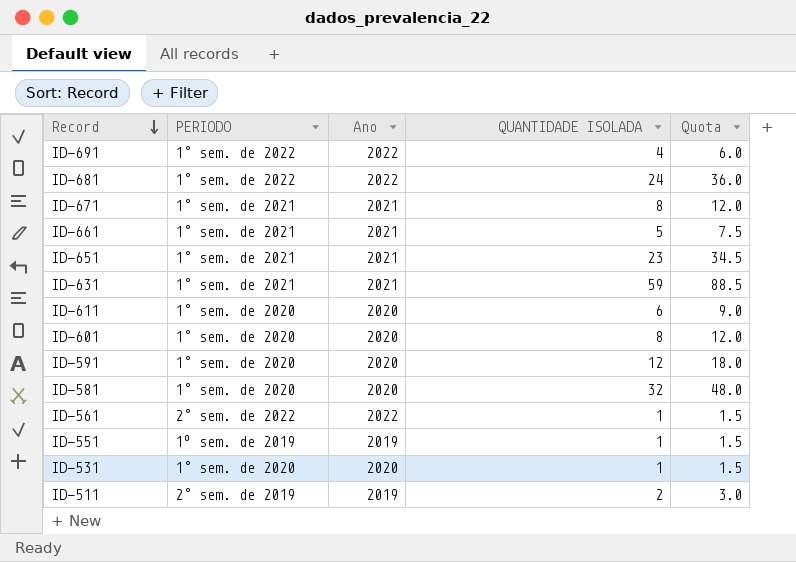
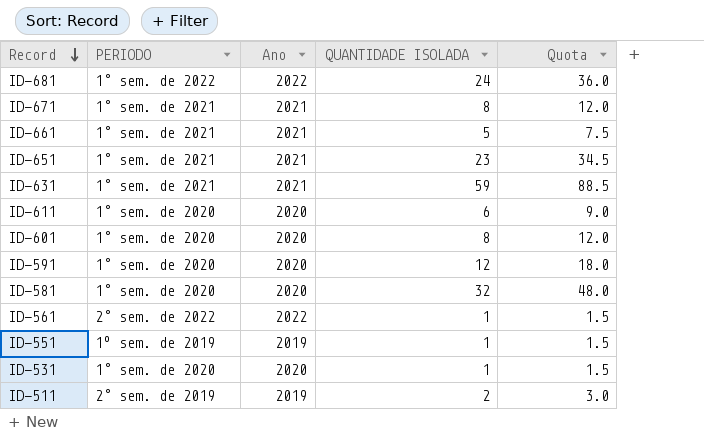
row ID-691: 1° sem. de 2022 | 2022 | 4 | 6.0 -> none

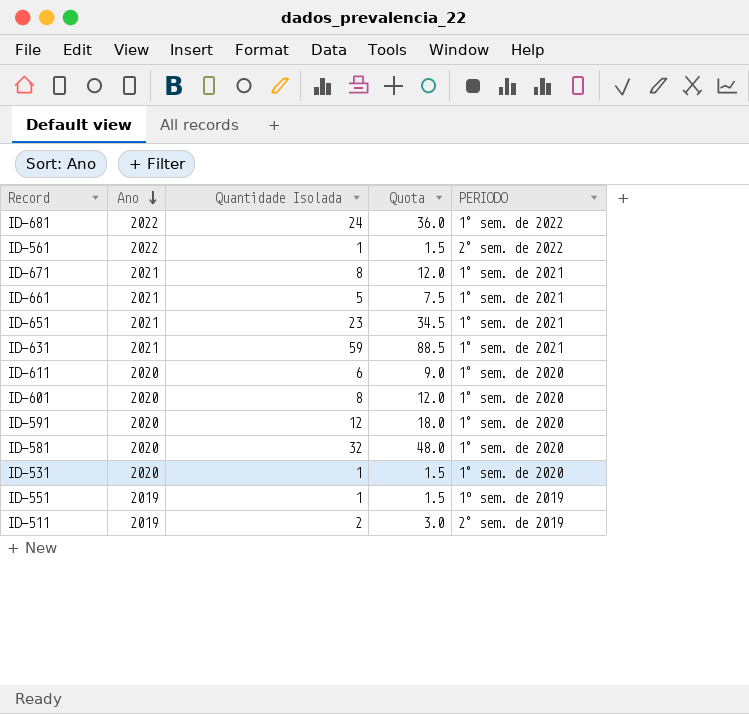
row order: Record descending -> Ano descending
column name: QUANTIDADE ISOLADA -> Quantidade Isolada
column PERIODO | position: 2 -> 5

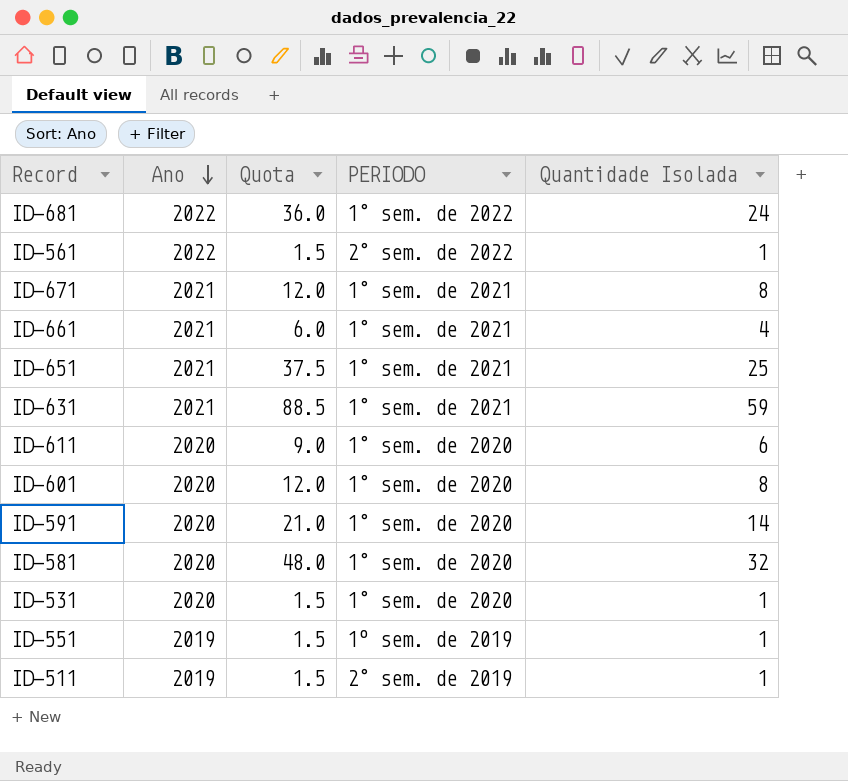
column Quantidade Isolada | position: 3 -> 5
ID-661 | Quota: 7.5 -> 6.0
ID-661 | Quantidade Isolada: 5 -> 4
ID-651 | Quota: 34.5 -> 37.5
ID-651 | Quantidade Isolada: 23 -> 25
ID-591 | Quota: 18.0 -> 21.0
ID-591 | Quantidade Isolada: 12 -> 14
ID-511 | Quota: 3.0 -> 1.5
ID-511 | Quantidade Isolada: 2 -> 1

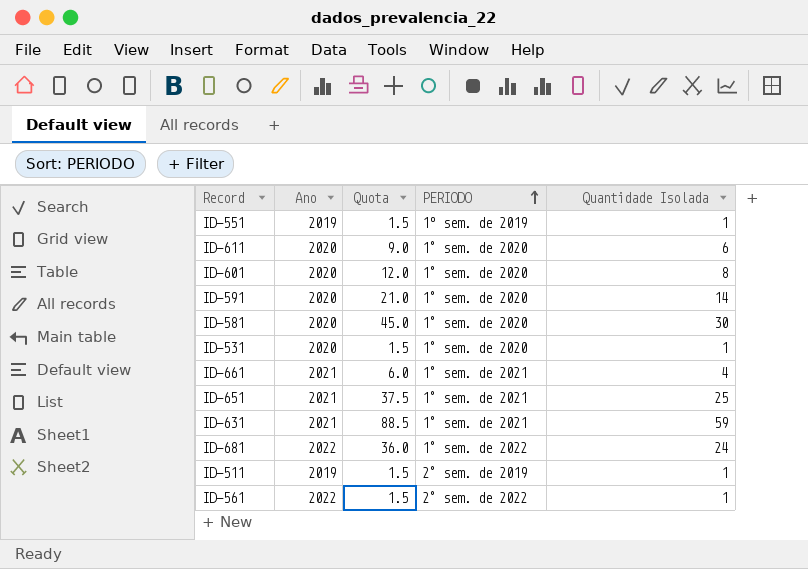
row order: Ano descending -> PERIODO ascending
row ID-671: 2021 | 12.0 | 1° sem. de 2021 | 8 -> none
ID-581 | Quota: 48.0 -> 45.0
ID-581 | Quantidade Isolada: 32 -> 30

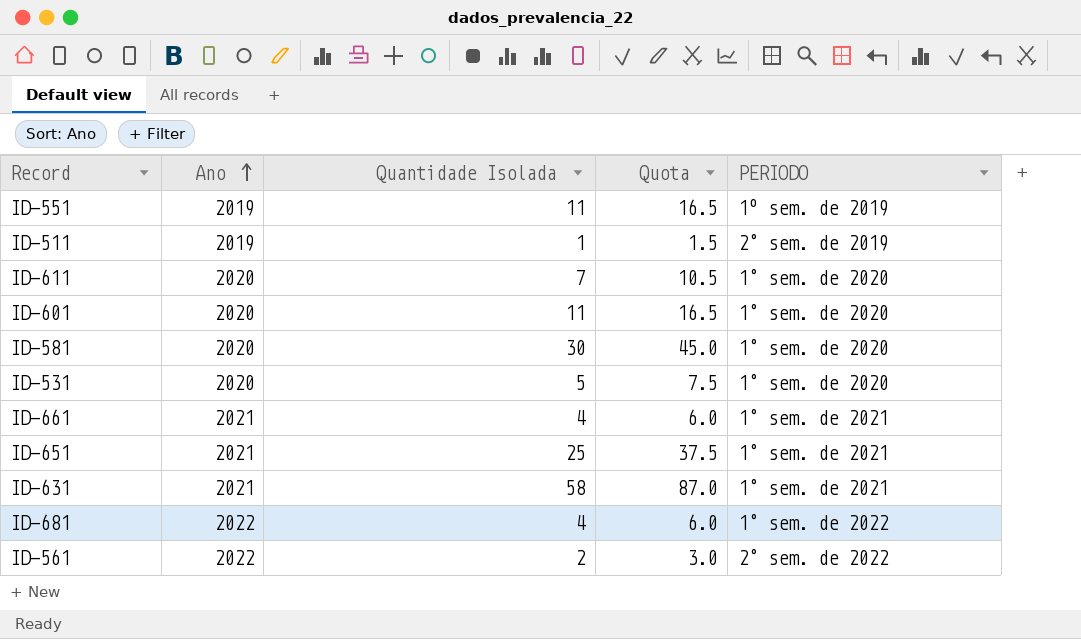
row order: PERIODO ascending -> Ano ascending
column Quantidade Isolada | position: 5 -> 3
row ID-591: 2020 | 21.0 | 1° sem. de 2020 | 14 -> none
ID-551 | Quantidade Isolada: 1 -> 11
ID-551 | Quota: 1.5 -> 16.5
ID-611 | Quantidade Isolada: 6 -> 7
ID-611 | Quota: 9.0 -> 10.5
ID-601 | Quantidade Isolada: 8 -> 11
ID-601 | Quota: 12.0 -> 16.5
ID-531 | Quantidade Isolada: 1 -> 5
ID-531 | Quota: 1.5 -> 7.5
ID-631 | Quantidade Isolada: 59 -> 58
ID-631 | Quota: 88.5 -> 87.0
ID-681 | Quantidade Isolada: 24 -> 4
ID-681 | Quota: 36.0 -> 6.0
ID-561 | Quantidade Isolada: 1 -> 2
ID-561 | Quota: 1.5 -> 3.0

